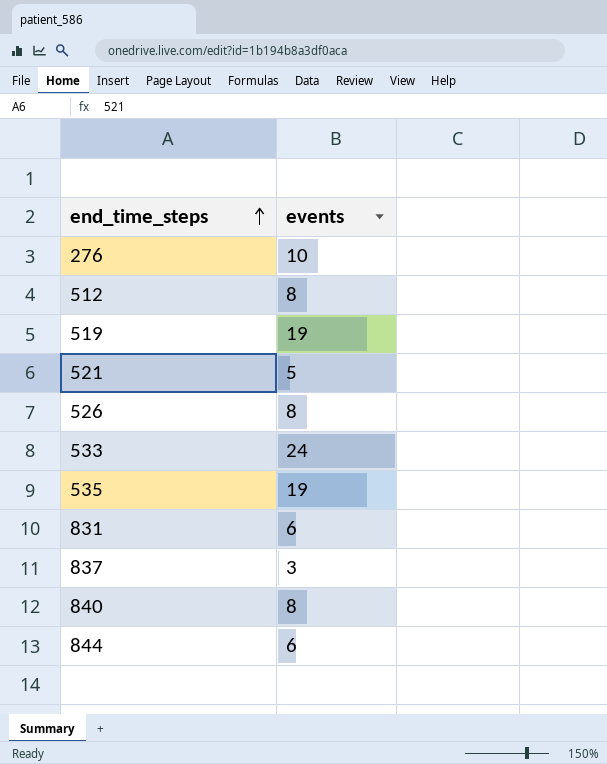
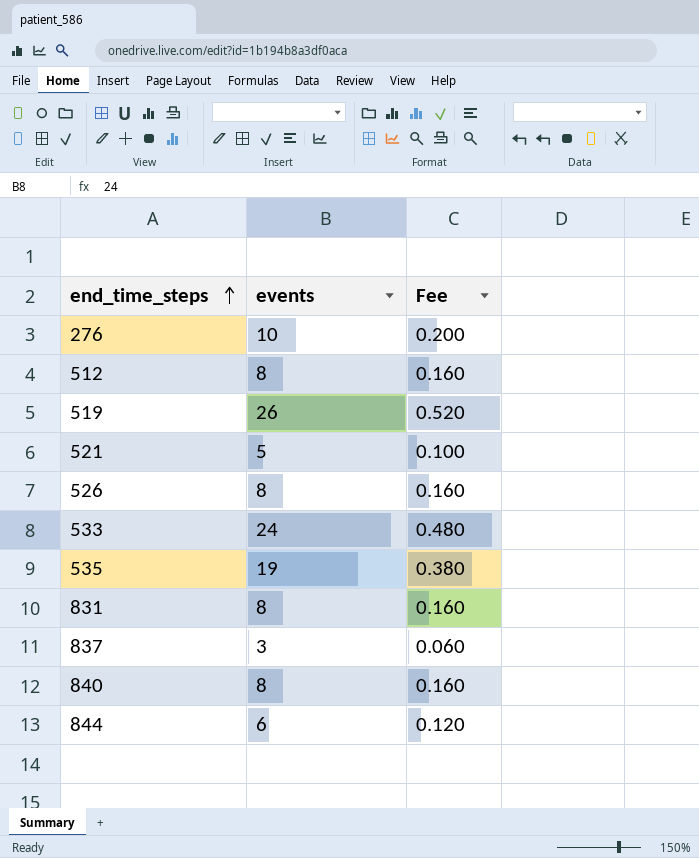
column Fee | formula: none -> [events] * 0.02
519 | events: 19 -> 26
831 | events: 6 -> 8

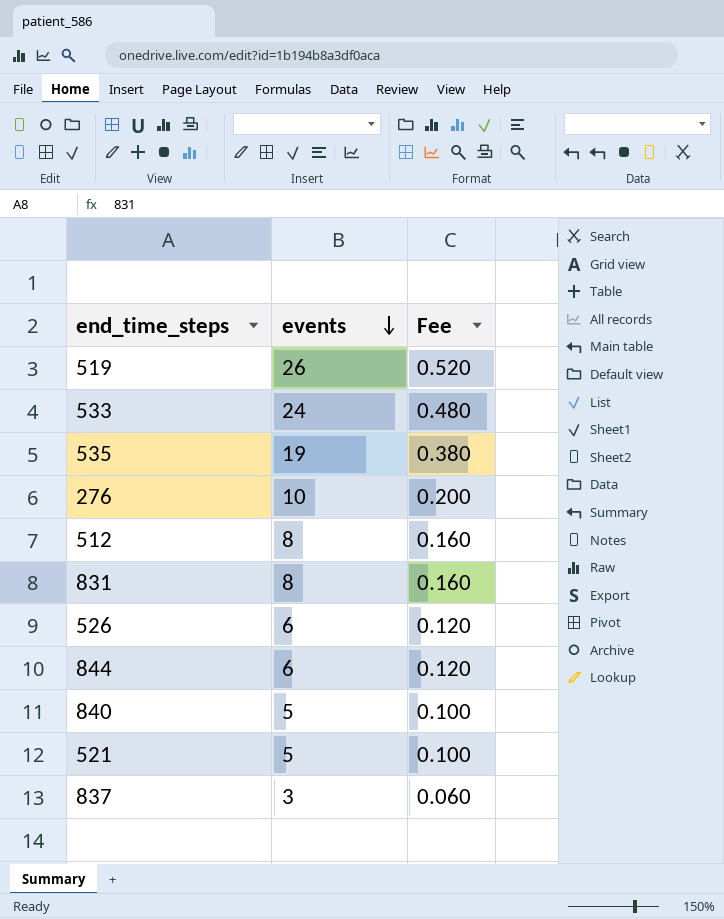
row order: end_time_steps ascending -> events descending
526 | events: 8 -> 6
526 | Fee: 0.160 -> 0.120
840 | events: 8 -> 5
840 | Fee: 0.160 -> 0.100

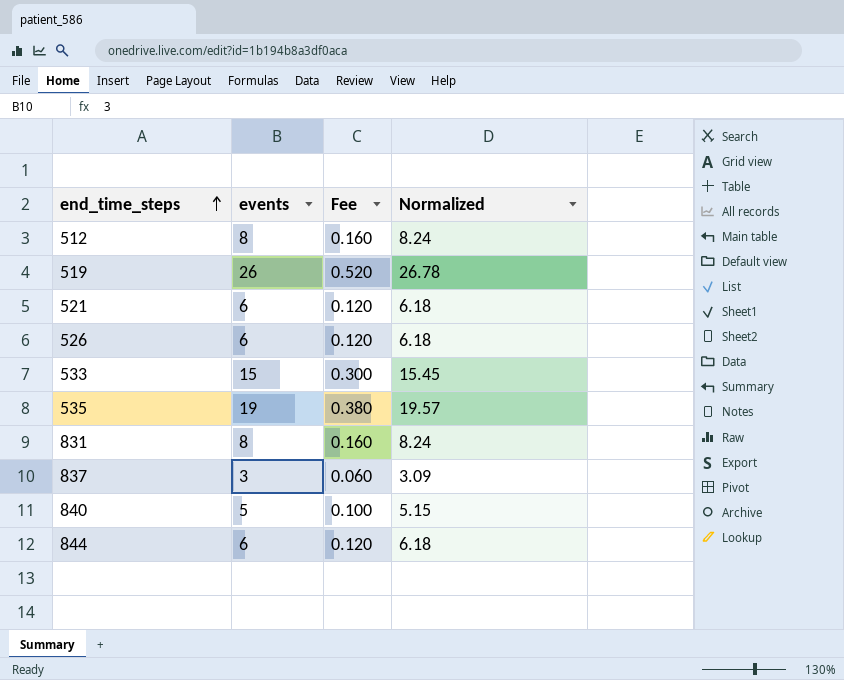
row order: events descending -> end_time_steps ascending
column Normalized | formula: none -> [events] * 1.03
row 276: 10 | 0.200 -> none
521 | events: 5 -> 6
521 | Fee: 0.100 -> 0.120
533 | events: 24 -> 15
533 | Fee: 0.480 -> 0.300

